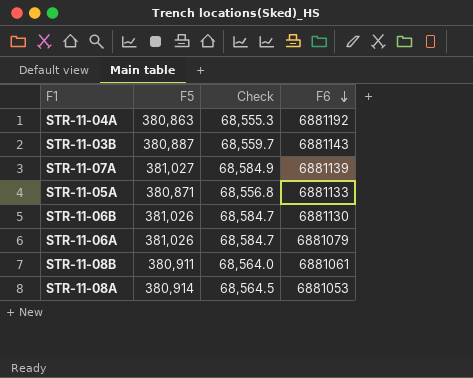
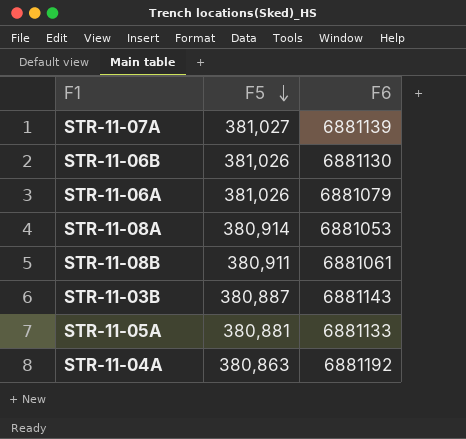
row order: F6 descending -> F5 descending
column Check | formula: [F5] * 0.18 -> none
STR-11-05A | F5: 380,871 -> 380,881

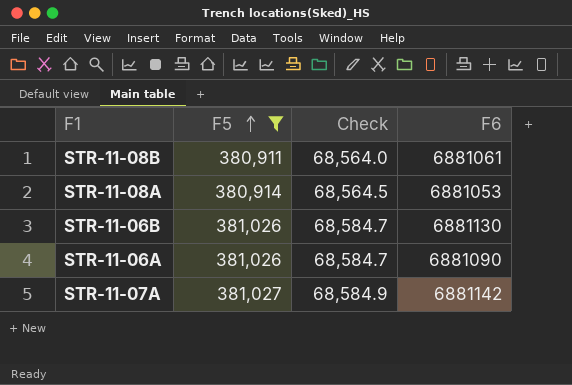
filter: none -> F5 >= 380,911
row order: F5 descending -> F5 ascending
column Check | formula: none -> [F5] * 0.18
STR-11-06A | F6: 6881079 -> 6881090
STR-11-07A | F6: 6881139 -> 6881142

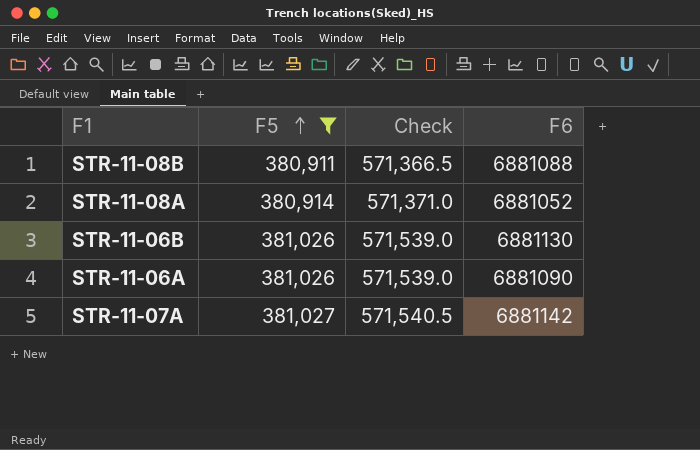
column Check | formula: [F5] * 0.18 -> [F5] * 1.5
STR-11-08B | F6: 6881061 -> 6881088
STR-11-08A | F6: 6881053 -> 6881052

